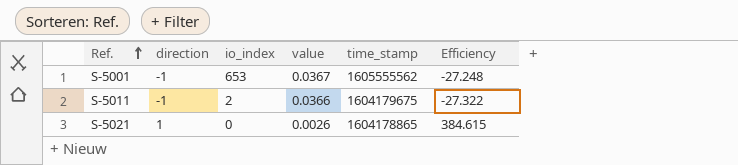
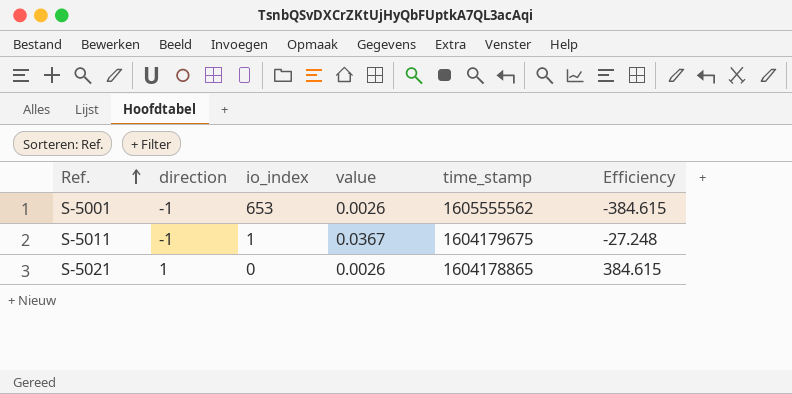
S-5001 | value: 0.0367 -> 0.0026
S-5001 | Efficiency: -27.248 -> -384.615
S-5011 | io_index: 2 -> 1
S-5011 | value: 0.0366 -> 0.0367
S-5011 | Efficiency: -27.322 -> -27.248

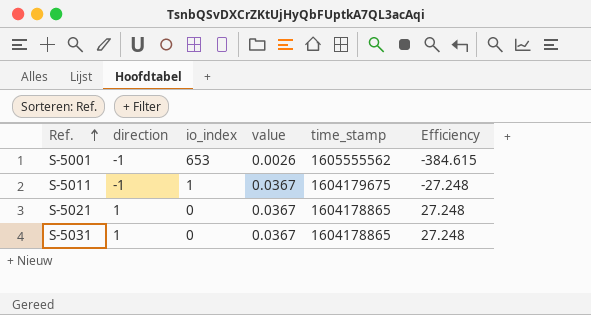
S-5021 | value: 0.0026 -> 0.0367
S-5021 | Efficiency: 384.615 -> 27.248
row S-5031: none -> 1 | 0 | 0.0367 | 1604178865 | 27.248

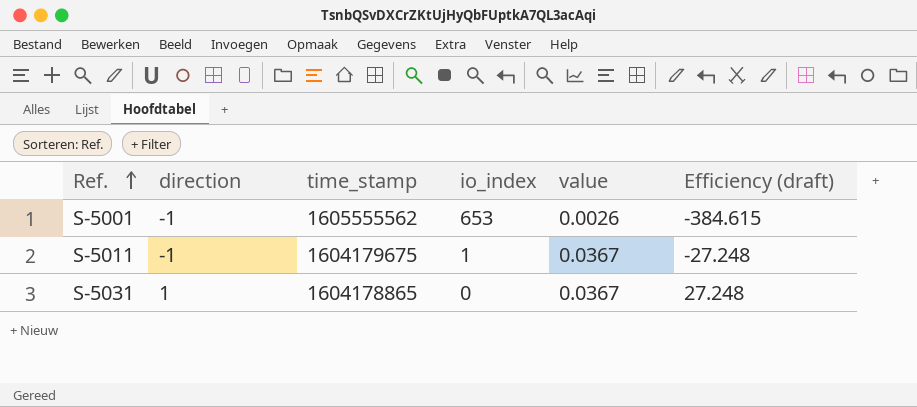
column time_stamp | position: 5 -> 3
column name: Efficiency -> Efficiency (draft)
row S-5021: 1 | 0 | 0.0367 | 1604178865 | 27.248 -> none

